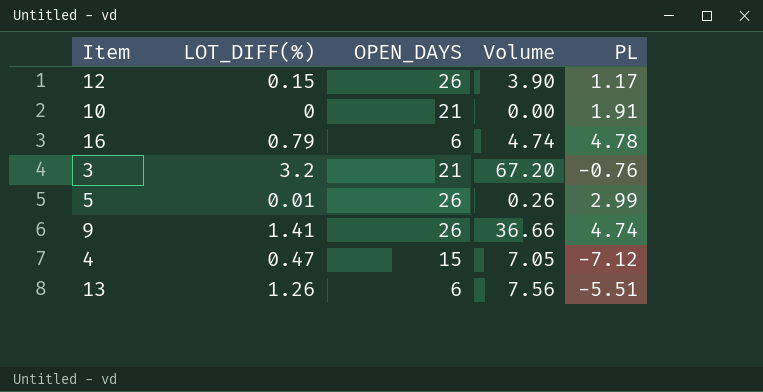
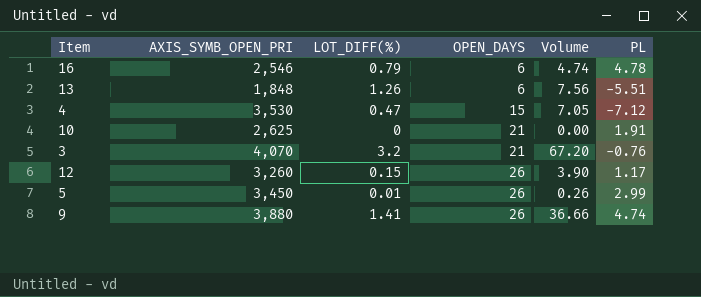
row order: none -> OPEN_DAYS ascending
column AXIS_SYMB_OPEN_PRI | position: none -> 2

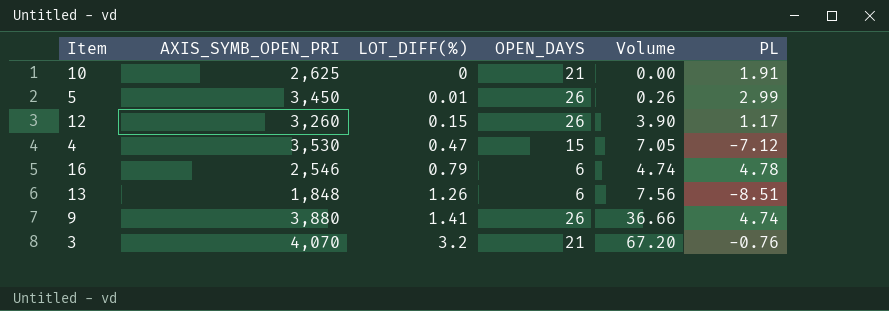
row order: OPEN_DAYS ascending -> LOT_DIFF(%) ascending
13 | PL: -5.51 -> -8.51

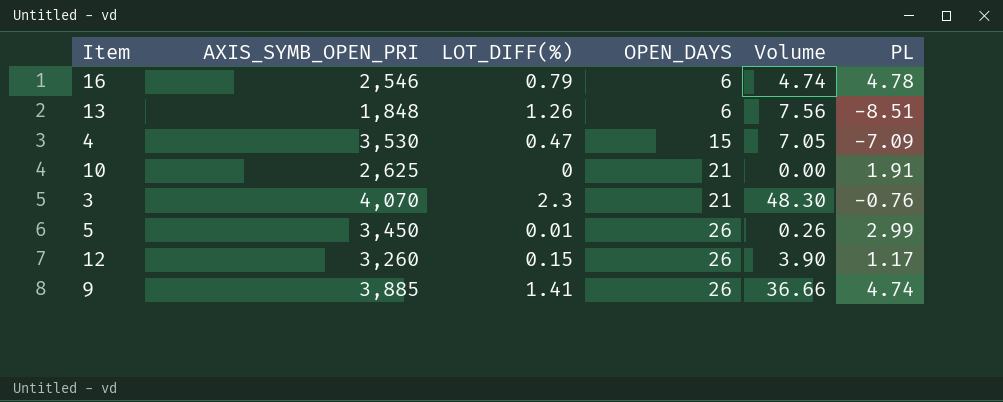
row order: LOT_DIFF(%) ascending -> OPEN_DAYS ascending
4 | PL: -7.12 -> -7.09
3 | LOT_DIFF(%): 3.2 -> 2.3
3 | Volume: 67.20 -> 48.30
9 | AXIS_SYMB_OPEN_PRI: 3,880 -> 3,885

